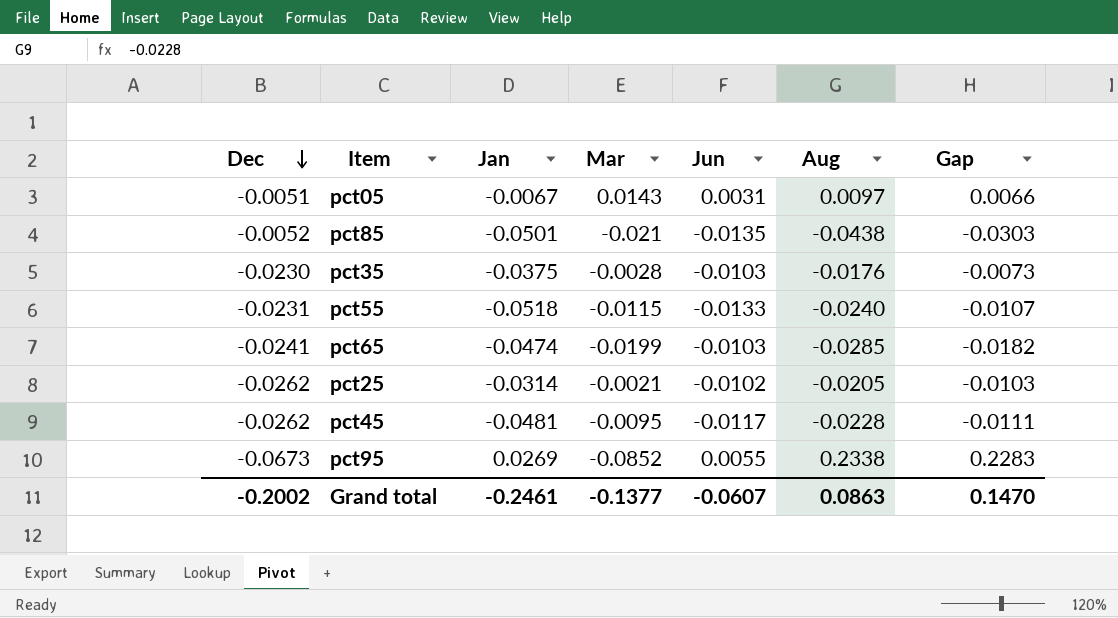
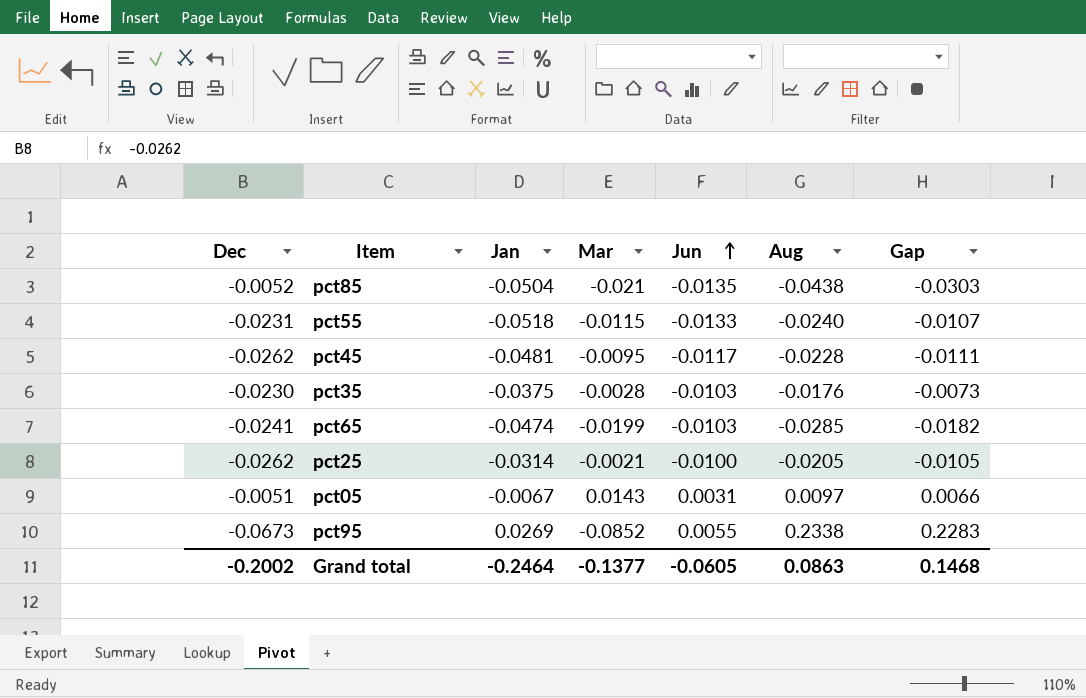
row order: Dec descending -> Jun ascending
pct85 | Jan: -0.0501 -> -0.0504
pct25 | Jun: -0.0102 -> -0.0100
pct25 | Gap: -0.0103 -> -0.0105
Grand total | Jan: -0.2461 -> -0.2464
Grand total | Jun: -0.0607 -> -0.0605
Grand total | Gap: 0.1470 -> 0.1468

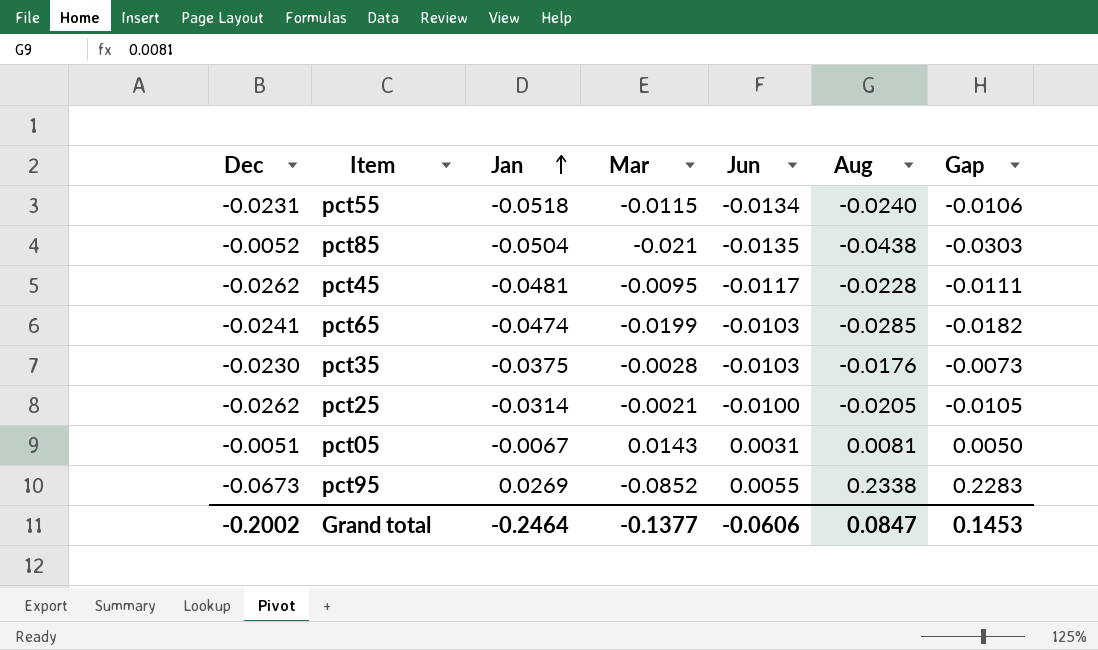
row order: Jun ascending -> Jan ascending
pct55 | Jun: -0.0133 -> -0.0134
pct55 | Gap: -0.0107 -> -0.0106
pct05 | Aug: 0.0097 -> 0.0081
pct05 | Gap: 0.0066 -> 0.0050
Grand total | Jun: -0.0605 -> -0.0606
Grand total | Aug: 0.0863 -> 0.0847
Grand total | Gap: 0.1468 -> 0.1453

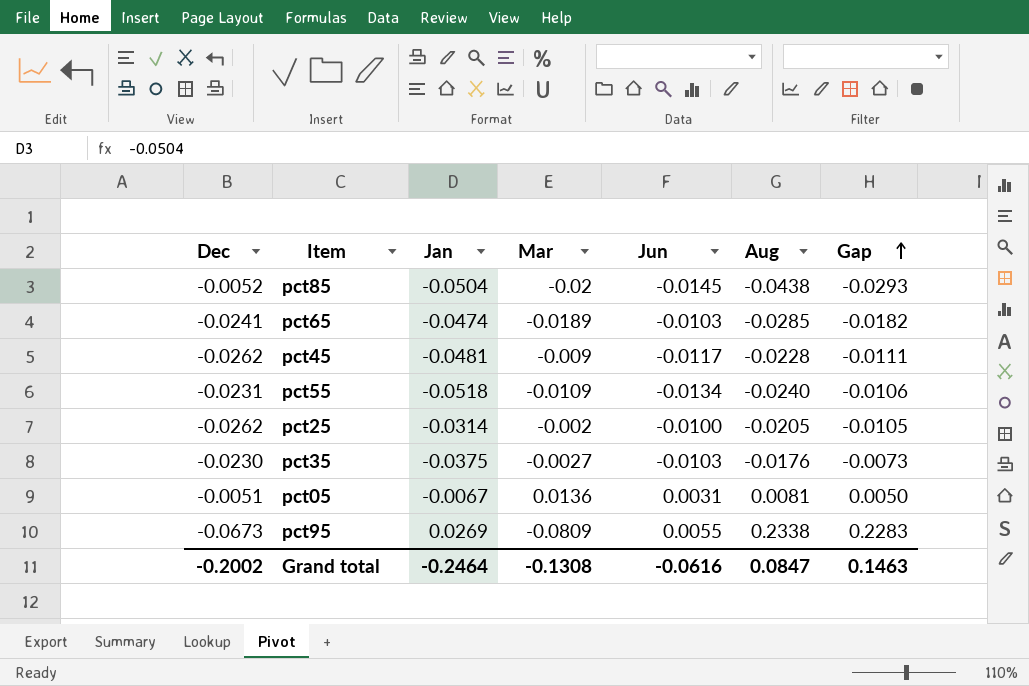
row order: Jan ascending -> Gap ascending
pct85 | Mar: -0.021 -> -0.02
pct85 | Jun: -0.0135 -> -0.0145
pct85 | Gap: -0.0303 -> -0.0293
pct65 | Mar: -0.0199 -> -0.0189
pct45 | Mar: -0.0095 -> -0.009
pct55 | Mar: -0.0115 -> -0.0109
pct25 | Mar: -0.0021 -> -0.002
pct35 | Mar: -0.0028 -> -0.0027
pct05 | Mar: 0.0143 -> 0.0136
pct95 | Mar: -0.0852 -> -0.0809
Grand total | Mar: -0.1377 -> -0.1308
Grand total | Jun: -0.0606 -> -0.0616
Grand total | Gap: 0.1453 -> 0.1463

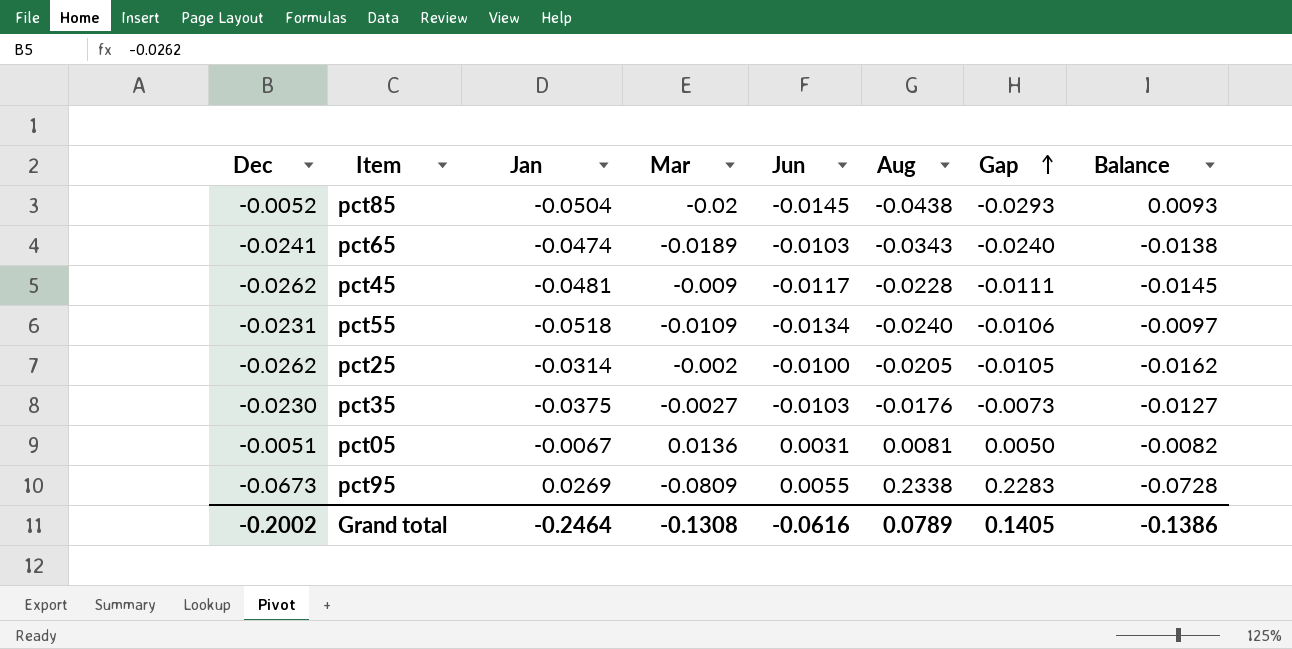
column Balance | formula: none -> [Dec] - [Jun]
pct65 | Aug: -0.0285 -> -0.0343
pct65 | Gap: -0.0182 -> -0.0240
Grand total | Aug: 0.0847 -> 0.0789
Grand total | Gap: 0.1463 -> 0.1405

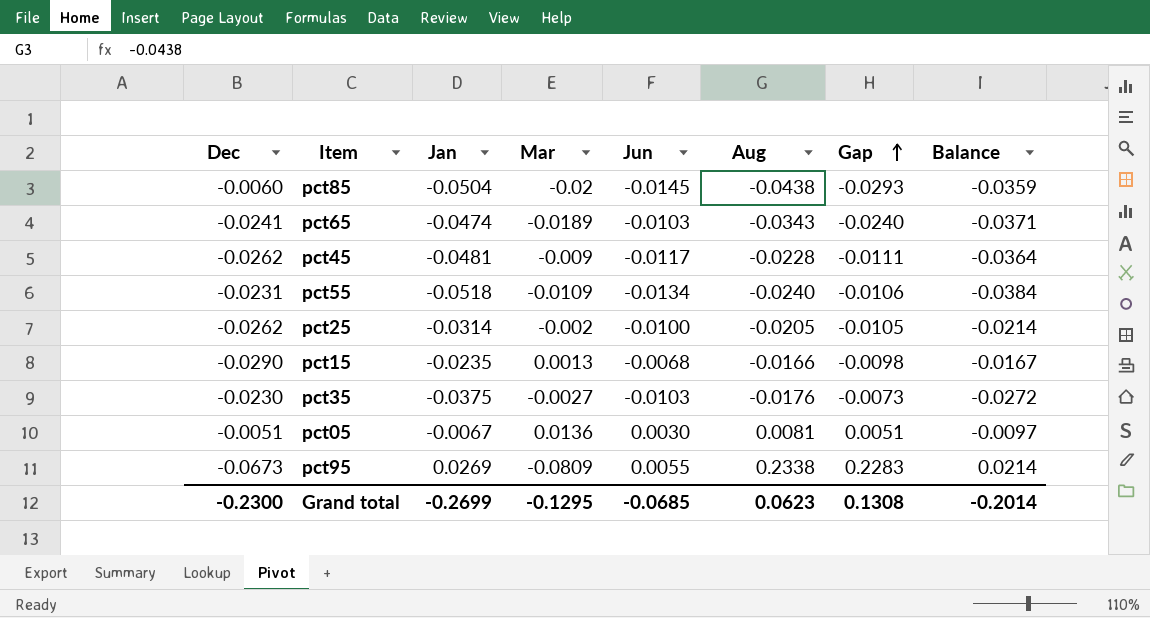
column Balance | formula: [Dec] - [Jun] -> [Jan] - [Jun]
pct85 | Dec: -0.0052 -> -0.0060
row pct15: none -> -0.0290 | -0.0235 | 0.0013 | -0.0068 | -0.0166 | -0.0098 | -0.0167
pct05 | Jun: 0.0031 -> 0.0030
pct05 | Gap: 0.0050 -> 0.0051
Grand total | Dec: -0.2002 -> -0.2300
Grand total | Jan: -0.2464 -> -0.2699
Grand total | Mar: -0.1308 -> -0.1295
Grand total | Jun: -0.0616 -> -0.0685
Grand total | Aug: 0.0789 -> 0.0623
Grand total | Gap: 0.1405 -> 0.1308
Grand total | Balance: -0.1386 -> -0.2014

